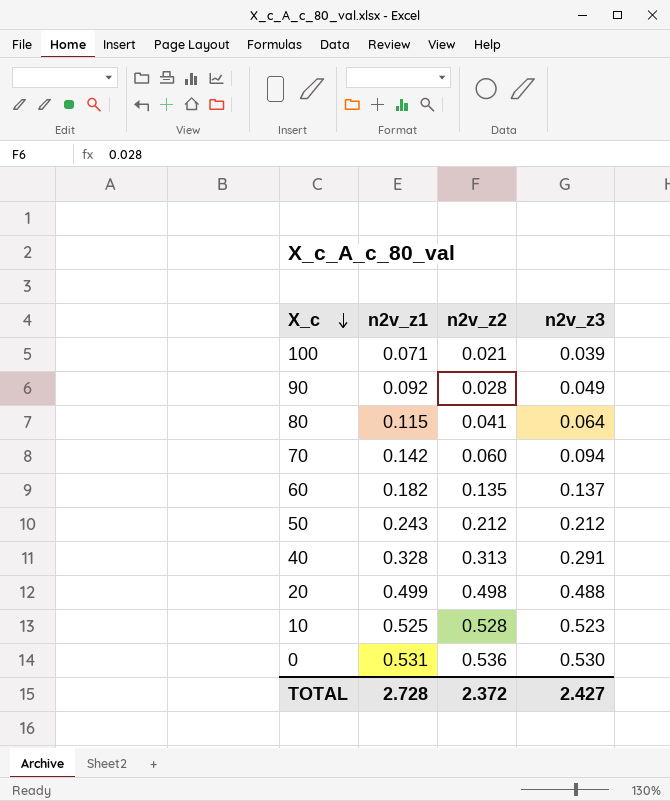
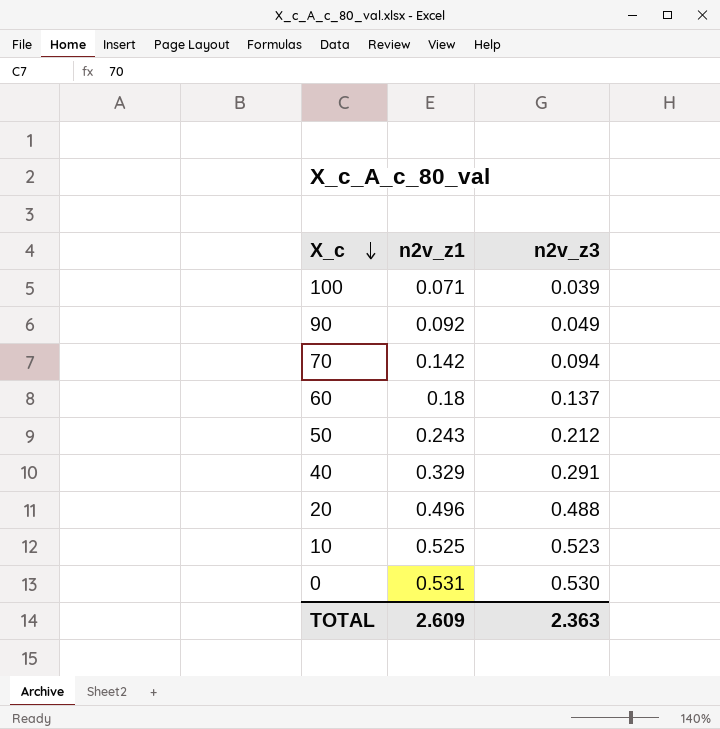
column n2v_z2 | position: 3 -> none
row 80: 0.115 | 0.041 | 0.064 -> none
60 | n2v_z1: 0.182 -> 0.18
40 | n2v_z1: 0.328 -> 0.329
20 | n2v_z1: 0.499 -> 0.496
TOTAL | n2v_z1: 2.728 -> 2.609
TOTAL | n2v_z3: 2.427 -> 2.363

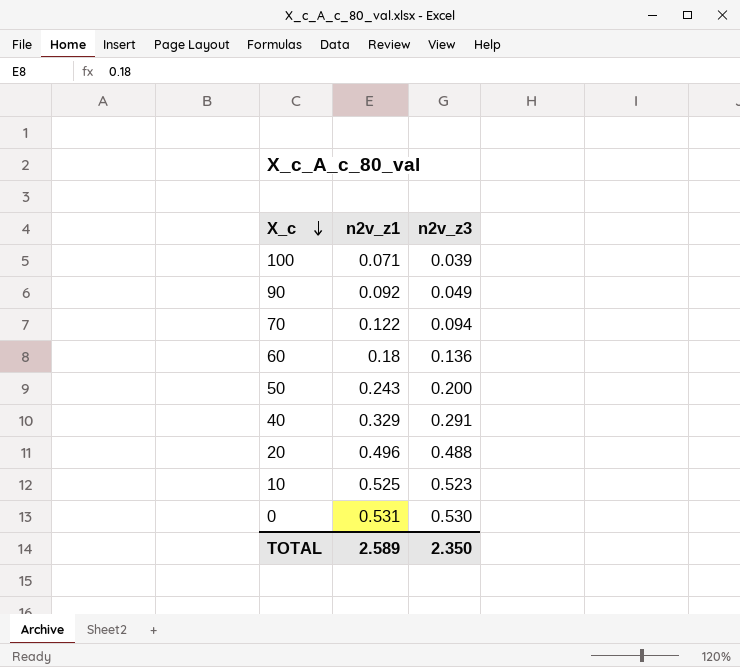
70 | n2v_z1: 0.142 -> 0.122
60 | n2v_z3: 0.137 -> 0.136
50 | n2v_z3: 0.212 -> 0.200
TOTAL | n2v_z1: 2.609 -> 2.589
TOTAL | n2v_z3: 2.363 -> 2.350

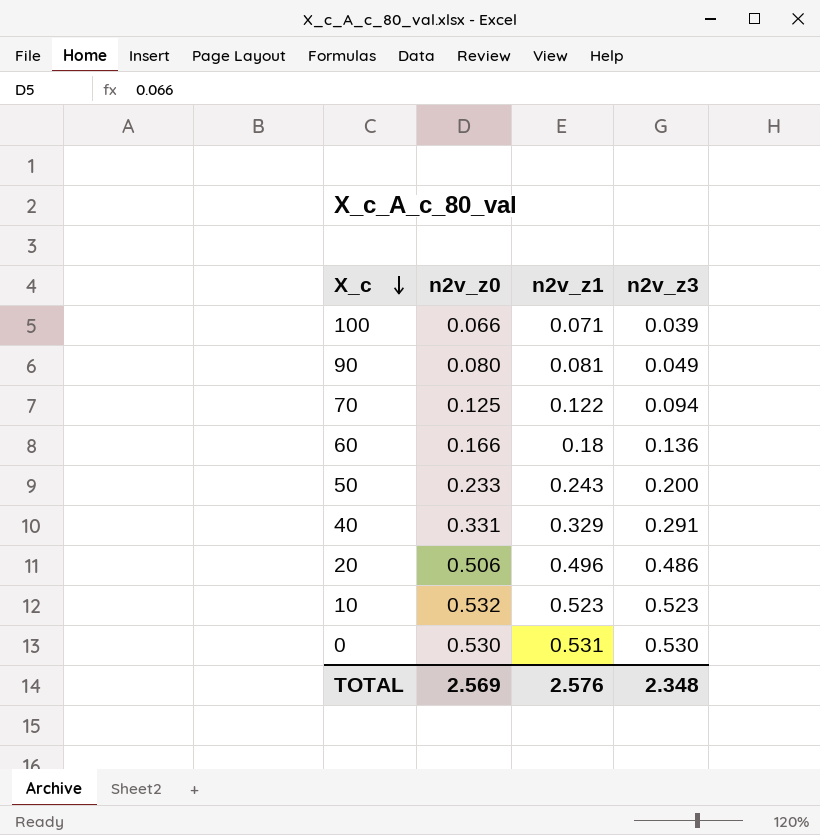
column n2v_z0 | position: none -> 2
90 | n2v_z1: 0.092 -> 0.081
20 | n2v_z3: 0.488 -> 0.486
10 | n2v_z1: 0.525 -> 0.523
TOTAL | n2v_z1: 2.589 -> 2.576
TOTAL | n2v_z3: 2.350 -> 2.348

